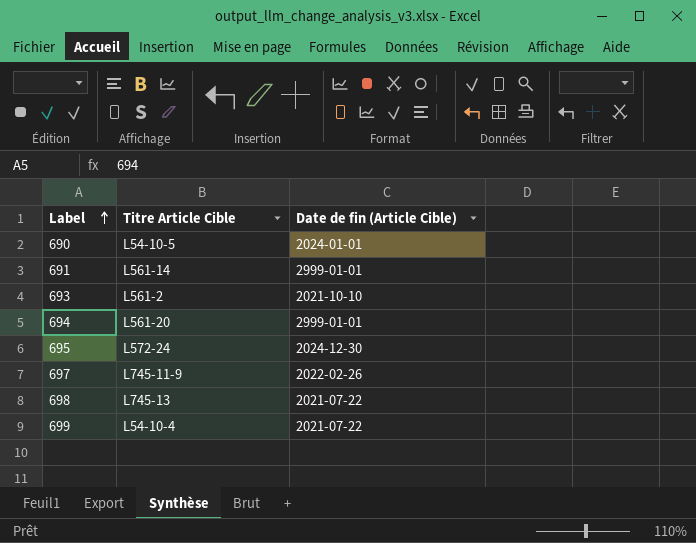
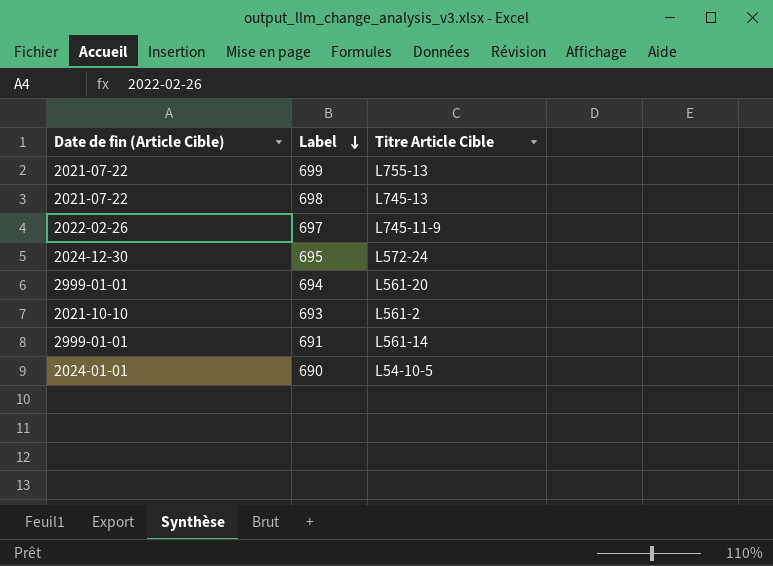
row order: Label ascending -> Label descending
column Date de fin (Article Cible) | position: 3 -> 1
699 | Titre Article Cible: L54-10-4 -> L755-13

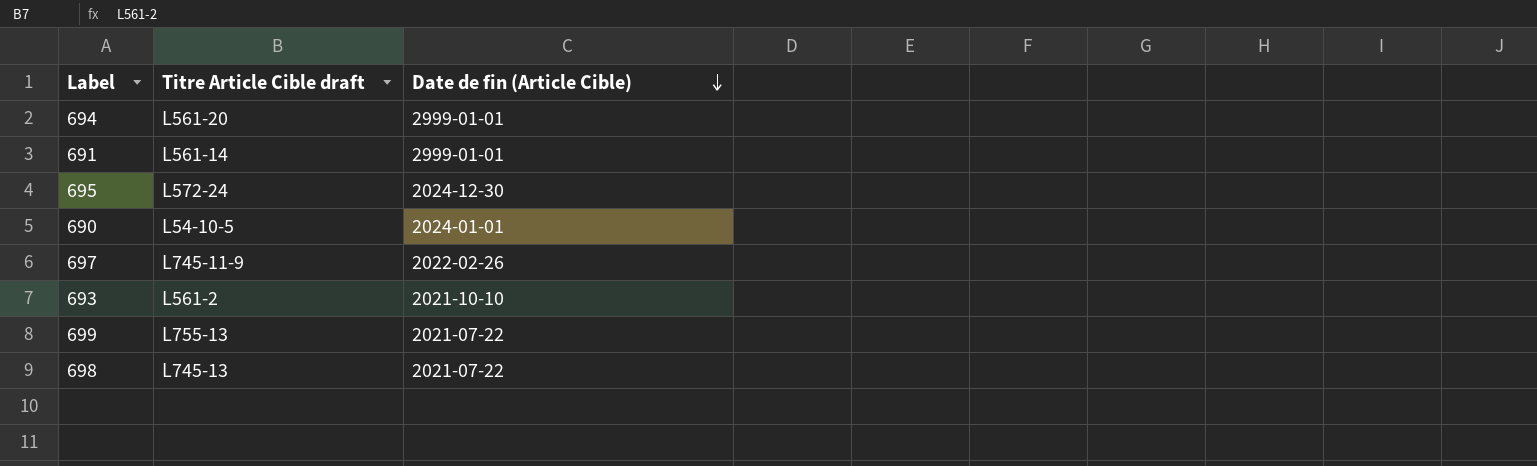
row order: Label descending -> Date de fin (Article Cible) descending
column name: Titre Article Cible -> Titre Article Cible draft
column Date de fin (Article Cible) | position: 1 -> 3

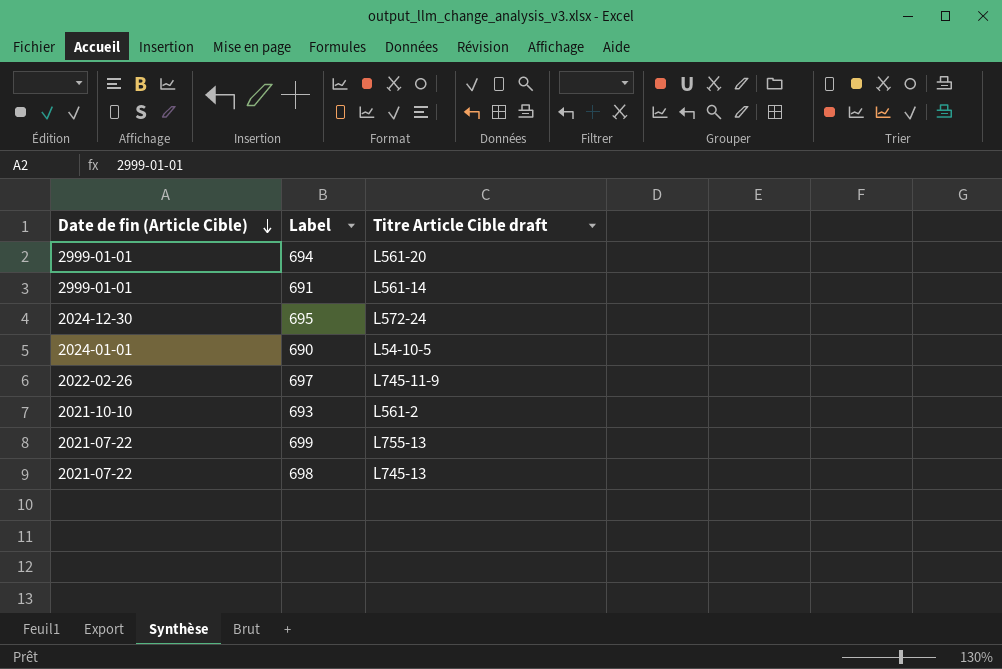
column Date de fin (Article Cible) | position: 3 -> 1

